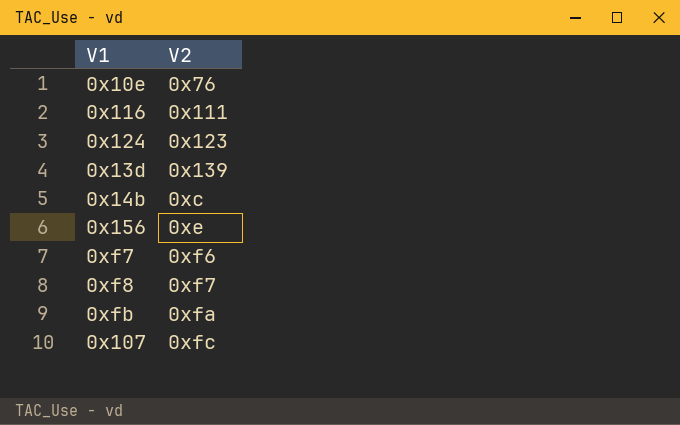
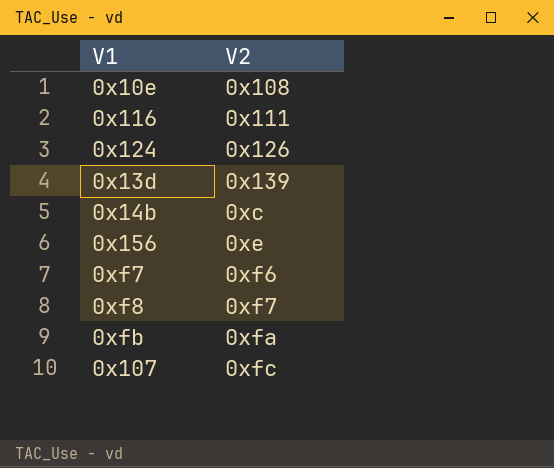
0x10e | V2: 0x76 -> 0x108
0x124 | V2: 0x123 -> 0x126

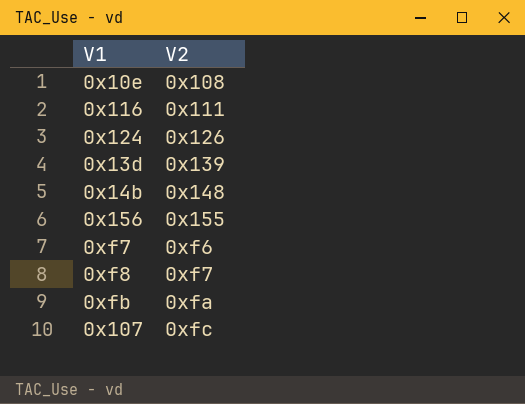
0x14b | V2: 0xc -> 0x148
0x156 | V2: 0xe -> 0x155

